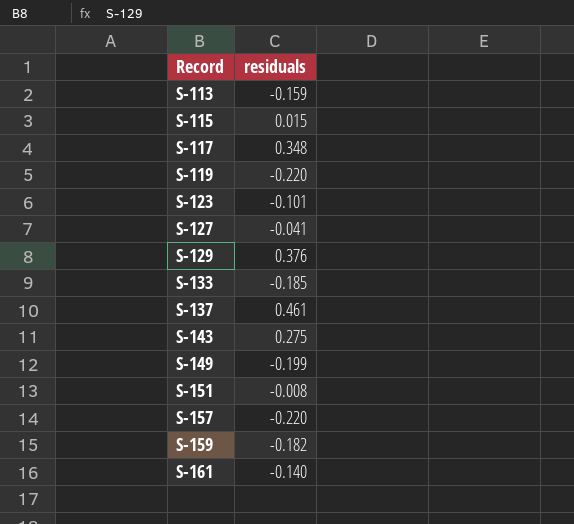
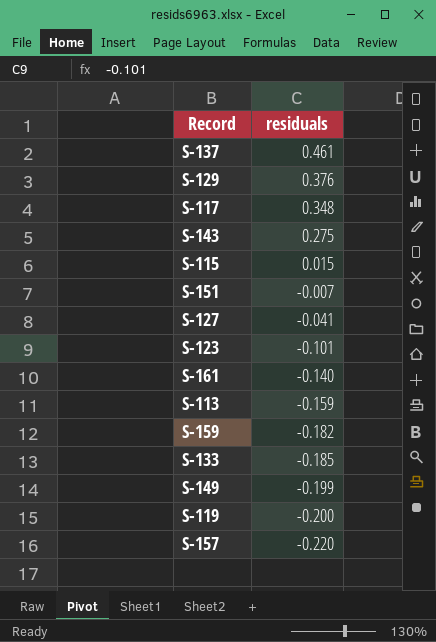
row order: Record ascending -> residuals descending
S-151 | residuals: -0.008 -> -0.007
S-119 | residuals: -0.220 -> -0.200

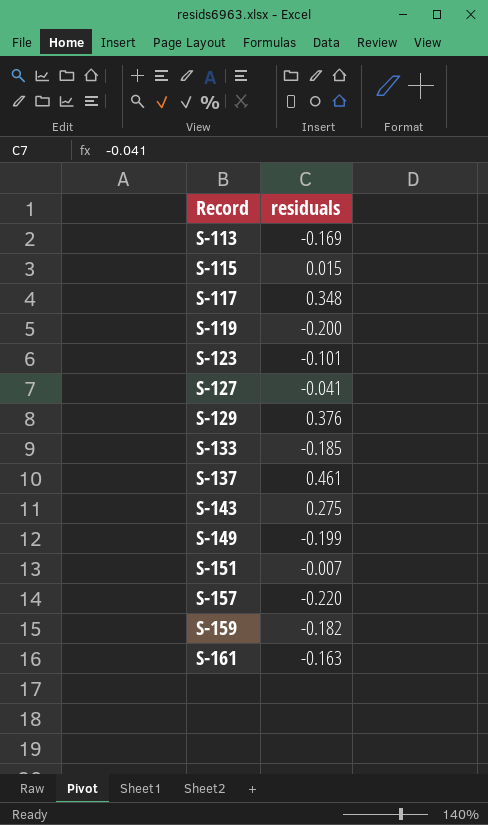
row order: residuals descending -> Record ascending
S-113 | residuals: -0.159 -> -0.169
S-161 | residuals: -0.140 -> -0.163

